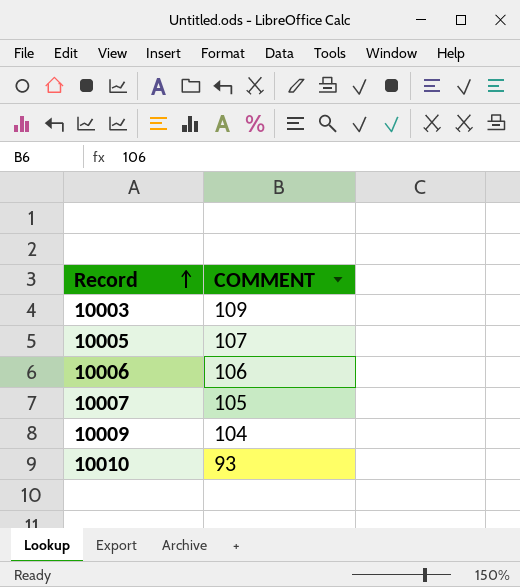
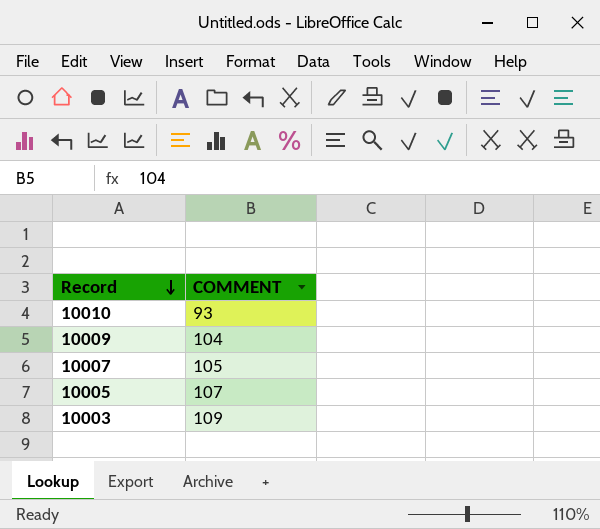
row order: Record ascending -> Record descending
row 10006: 106 -> none

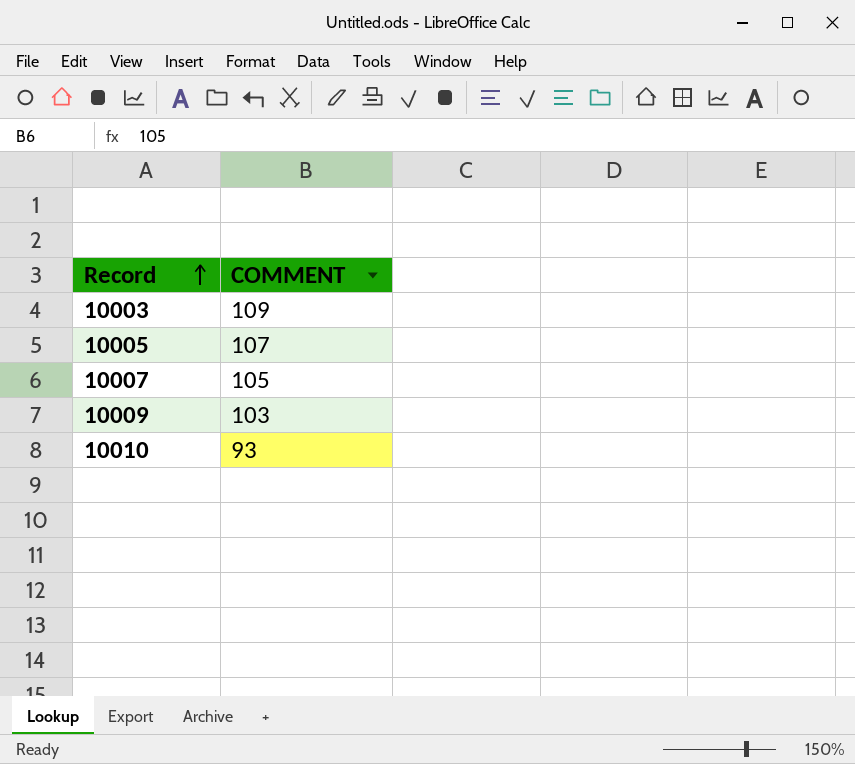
row order: Record descending -> Record ascending
10009 | COMMENT: 104 -> 103

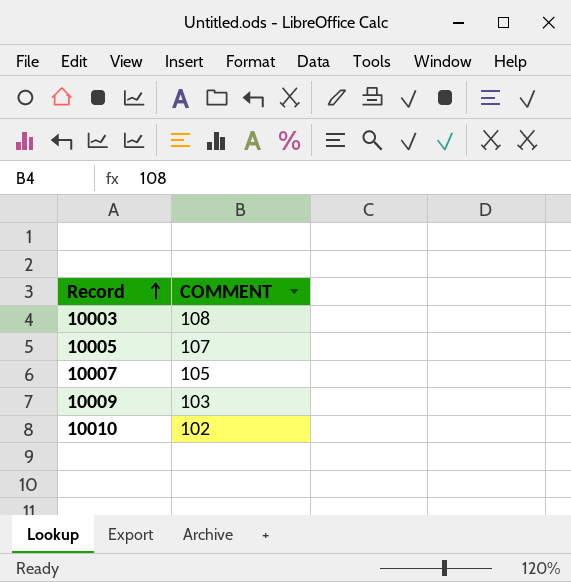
10003 | COMMENT: 109 -> 108
10010 | COMMENT: 93 -> 102

